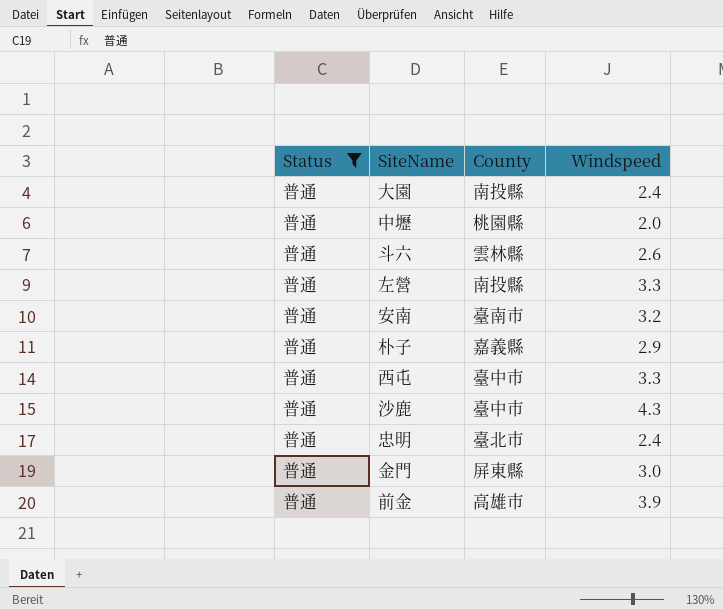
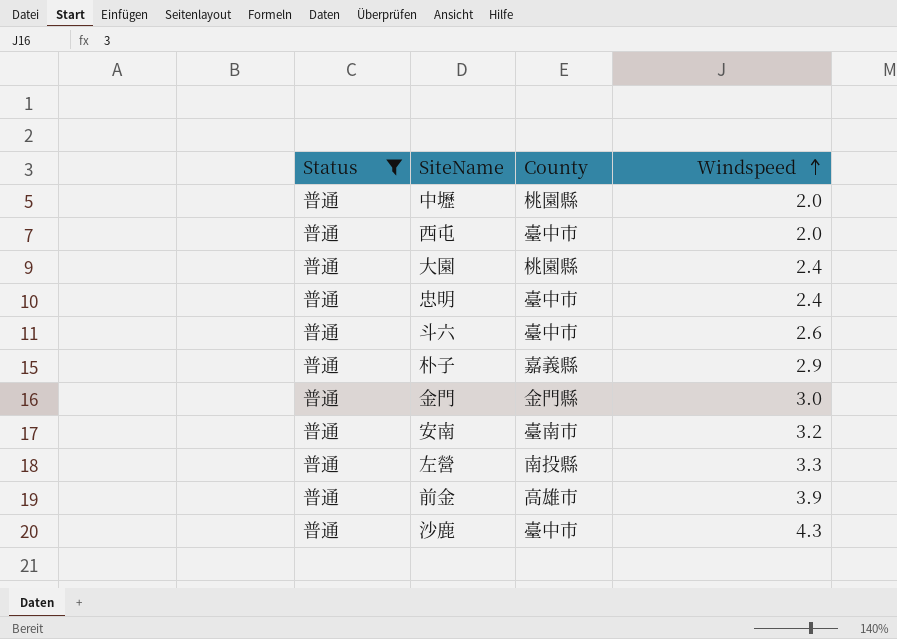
row order: none -> Windspeed ascending
西屯 | Windspeed: 3.3 -> 2.0
大園 | County: 南投縣 -> 桃園縣
忠明 | County: 臺北市 -> 臺中市
斗六 | County: 雲林縣 -> 臺中市
金門 | County: 屏東縣 -> 金門縣

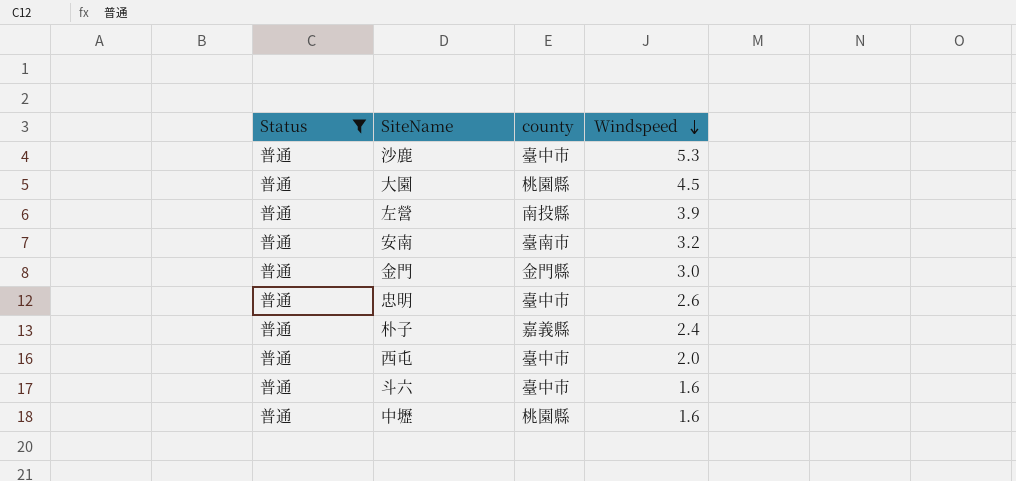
row order: Windspeed ascending -> Windspeed descending
column name: County -> county
row 前金: 普通 | 高雄市 | 3.9 -> none
沙鹿 | Windspeed: 4.3 -> 5.3
大園 | Windspeed: 2.4 -> 4.5
左營 | Windspeed: 3.3 -> 3.9
忠明 | Windspeed: 2.4 -> 2.6
朴子 | Windspeed: 2.9 -> 2.4
斗六 | Windspeed: 2.6 -> 1.6
中壢 | Windspeed: 2.0 -> 1.6

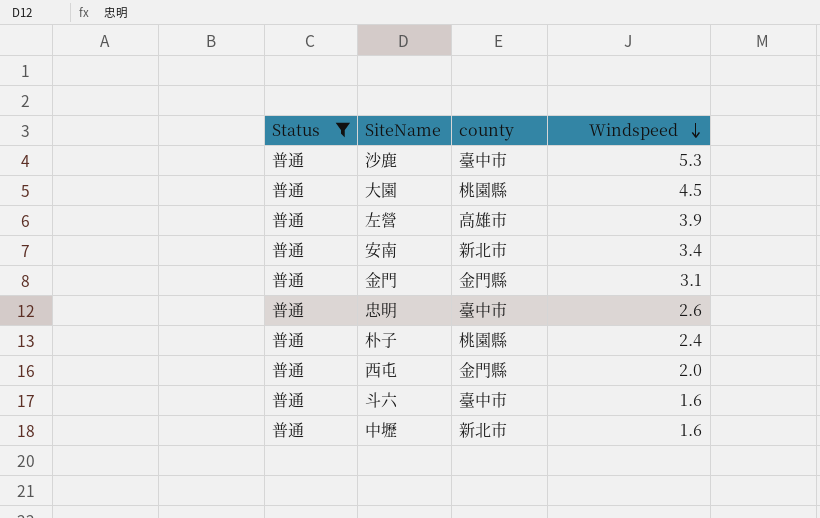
左營 | county: 南投縣 -> 高雄市
安南 | county: 臺南市 -> 新北市
安南 | Windspeed: 3.2 -> 3.4
金門 | Windspeed: 3.0 -> 3.1
朴子 | county: 嘉義縣 -> 桃園縣
西屯 | county: 臺中市 -> 金門縣
中壢 | county: 桃園縣 -> 新北市

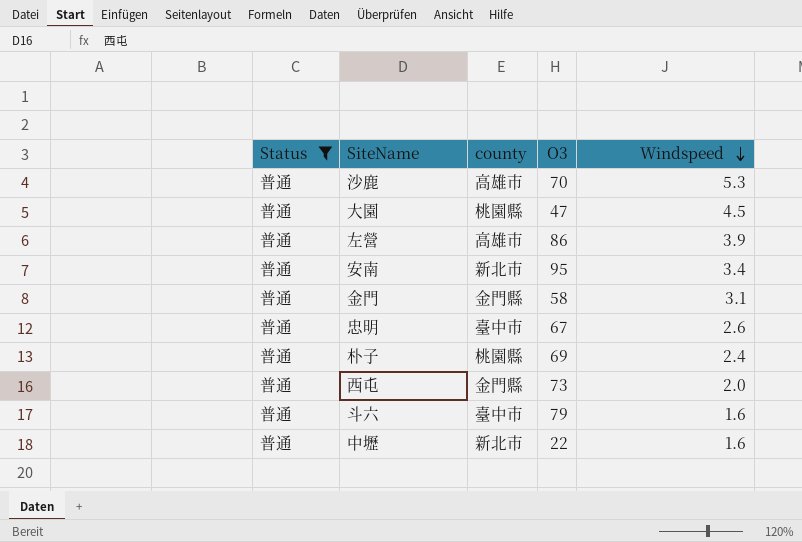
column O3 | position: none -> 4
沙鹿 | county: 臺中市 -> 高雄市

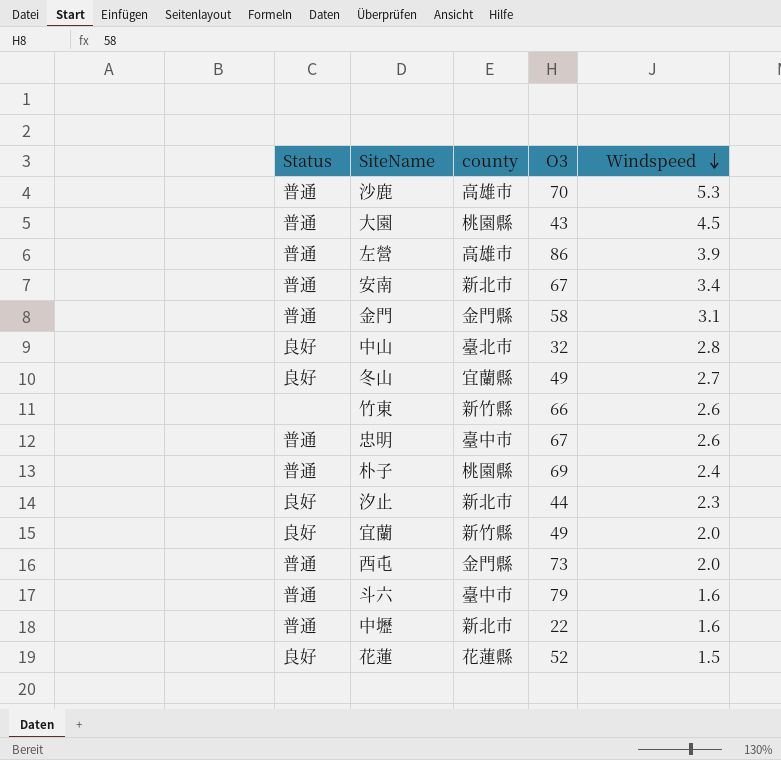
filter: Status = 普通 -> none
大園 | O3: 47 -> 43
安南 | O3: 95 -> 67

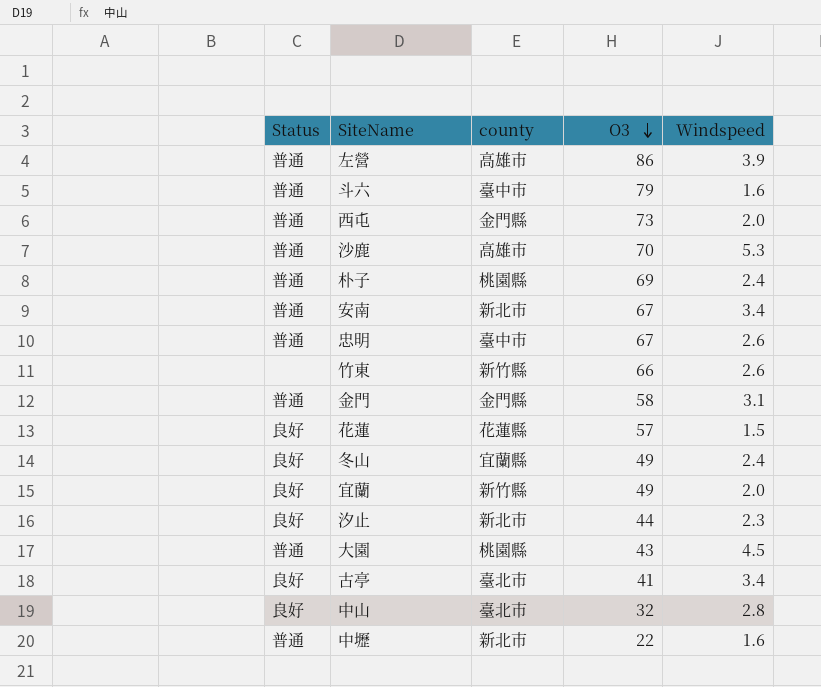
row order: Windspeed descending -> O3 descending
花蓮 | O3: 52 -> 57
冬山 | Windspeed: 2.7 -> 2.4
row 古亭: none -> 良好 | 臺北市 | 41 | 3.4

